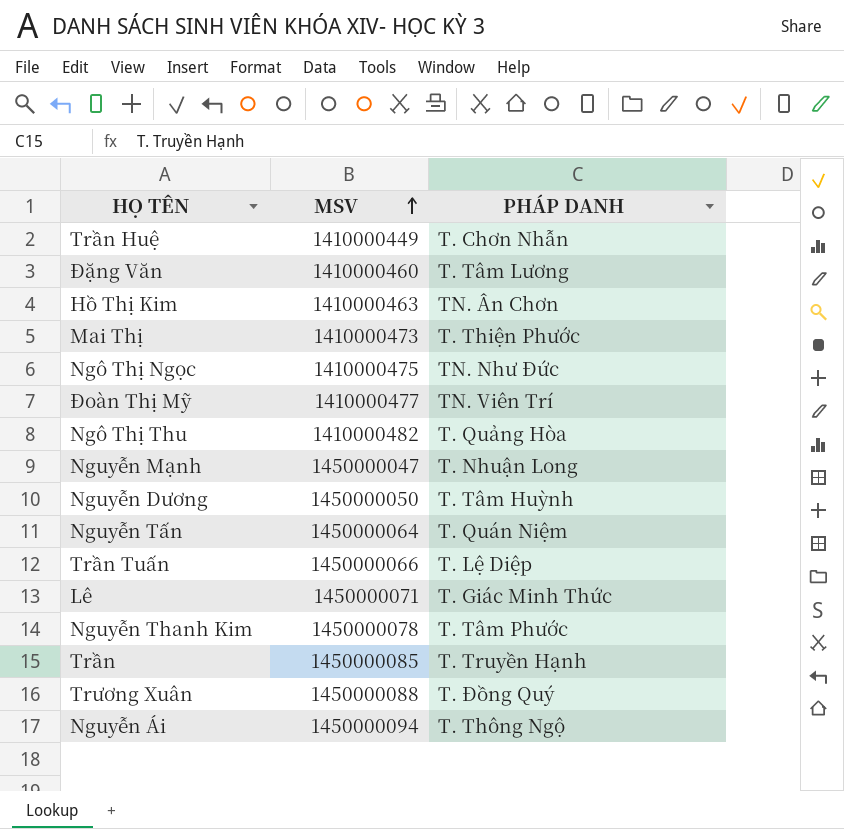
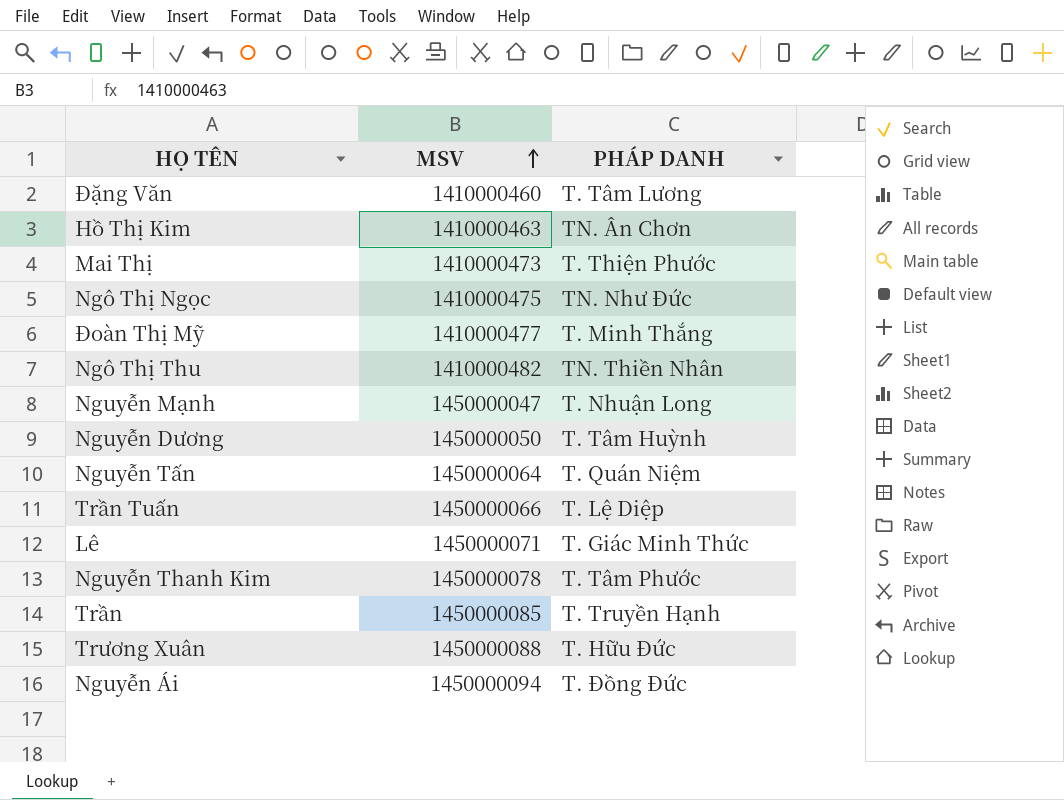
row Trần Huệ: 1410000449 | T. Chơn Nhẫn -> none
Đoàn Thị Mỹ | PHÁP DANH: TN. Viên Trí -> T. Minh Thắng
Ngô Thị Thu | PHÁP DANH: T. Quảng Hòa -> TN. Thiền Nhân
Trương Xuân | PHÁP DANH: T. Đồng Quý -> T. Hữu Đức
Nguyễn Ái | PHÁP DANH: T. Thông Ngộ -> T. Đồng Đức

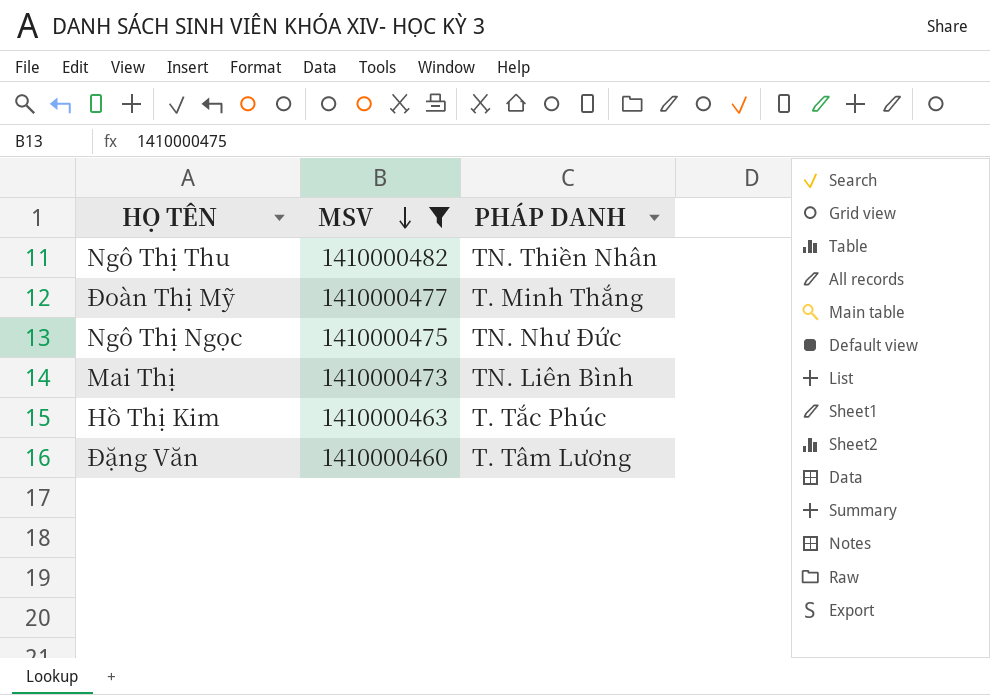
filter: none -> MSV <= 1410000482
row order: MSV ascending -> MSV descending
Mai Thị | PHÁP DANH: T. Thiện Phước -> TN. Liên Bình
Hồ Thị Kim | PHÁP DANH: TN. Ân Chơn -> T. Tắc Phúc

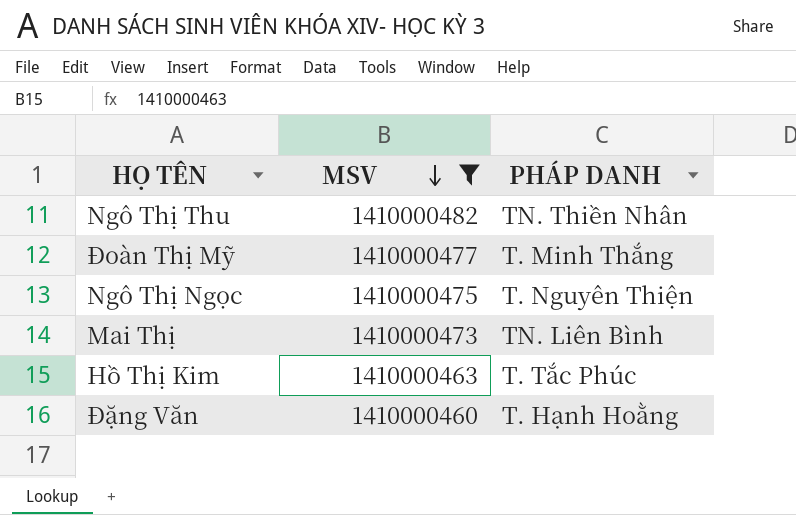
Ngô Thị Ngọc | PHÁP DANH: TN. Như Đức -> T. Nguyên Thiện
Đặng Văn | PHÁP DANH: T. Tâm Lương -> T. Hạnh Hoằng

